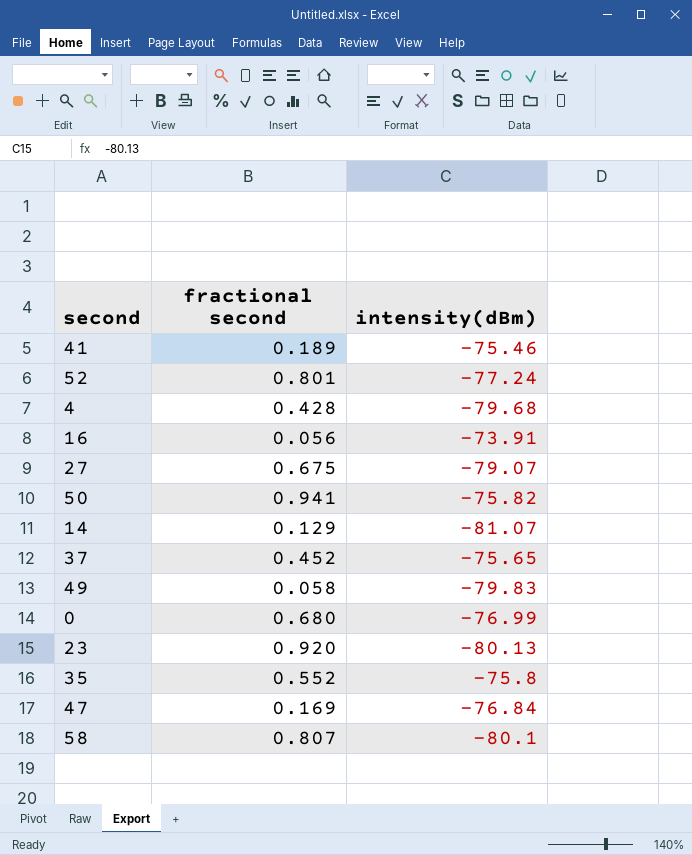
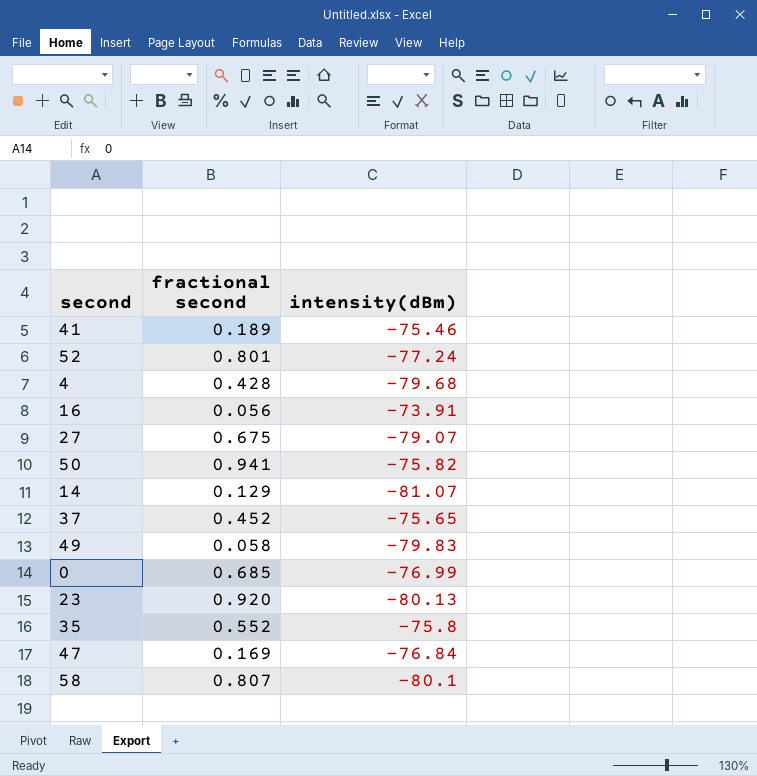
0 | fractional second: 0.680 -> 0.685

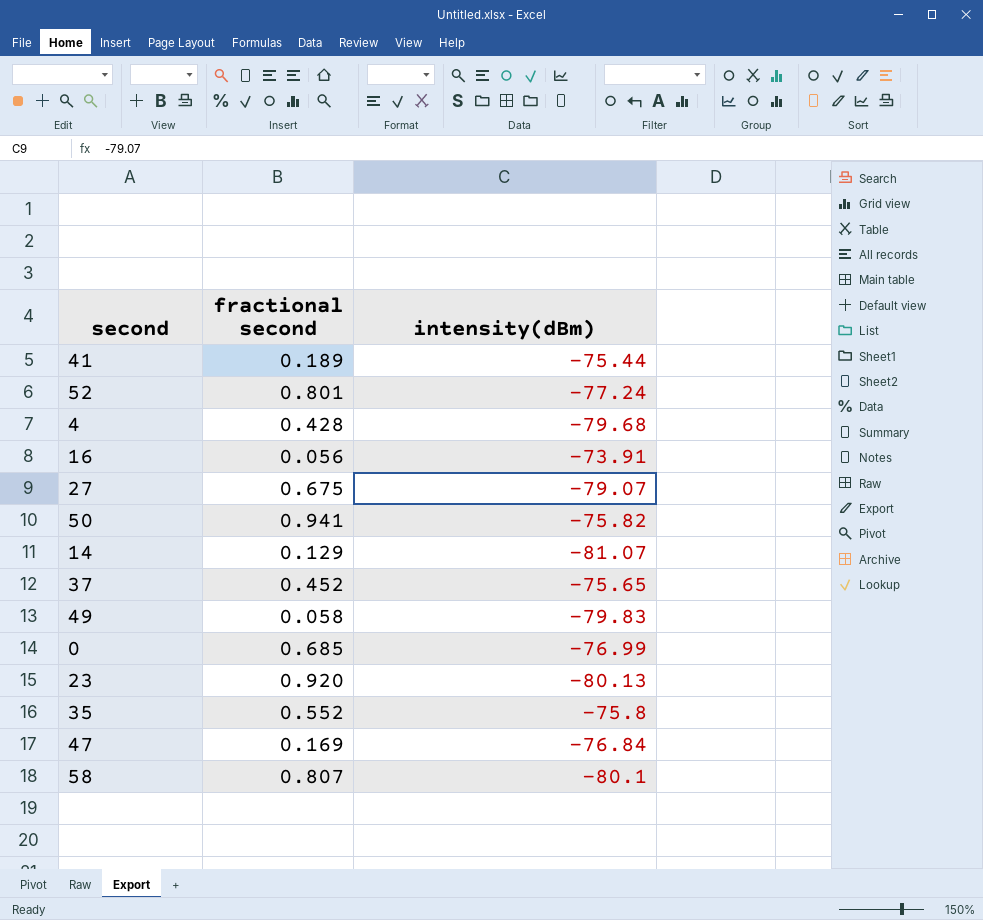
41 | intensity(dBm): -75.46 -> -75.44

